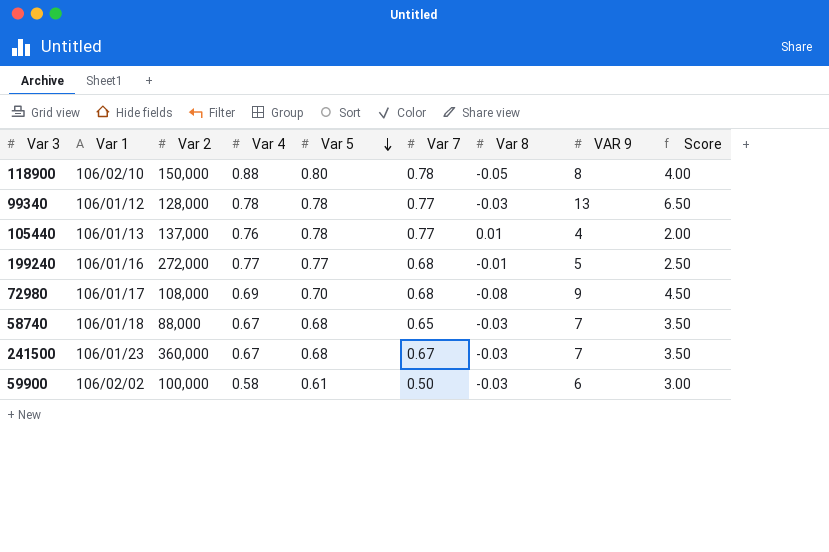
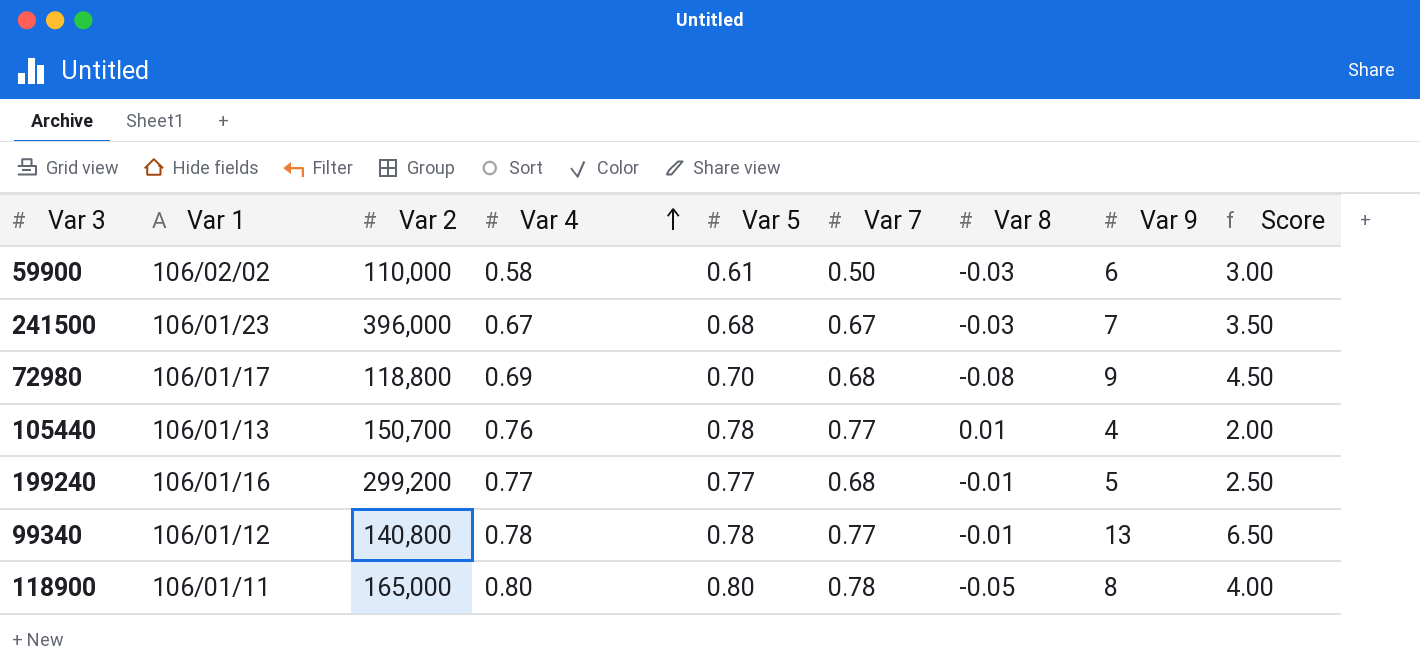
row order: Var 5 descending -> Var 4 ascending
column name: VAR 9 -> Var 9
row 58740: 106/01/18 | 88,000 | 0.67 | 0.68 | 0.65 | -0.03 | 7 | 3.50 -> none
59900 | Var 2: 100,000 -> 110,000
241500 | Var 2: 360,000 -> 396,000
72980 | Var 2: 108,000 -> 118,800
105440 | Var 2: 137,000 -> 150,700
199240 | Var 2: 272,000 -> 299,200
99340 | Var 2: 128,000 -> 140,800
99340 | Var 8: -0.03 -> -0.01
118900 | Var 1: 106/02/10 -> 106/01/11
118900 | Var 2: 150,000 -> 165,000
118900 | Var 4: 0.88 -> 0.80

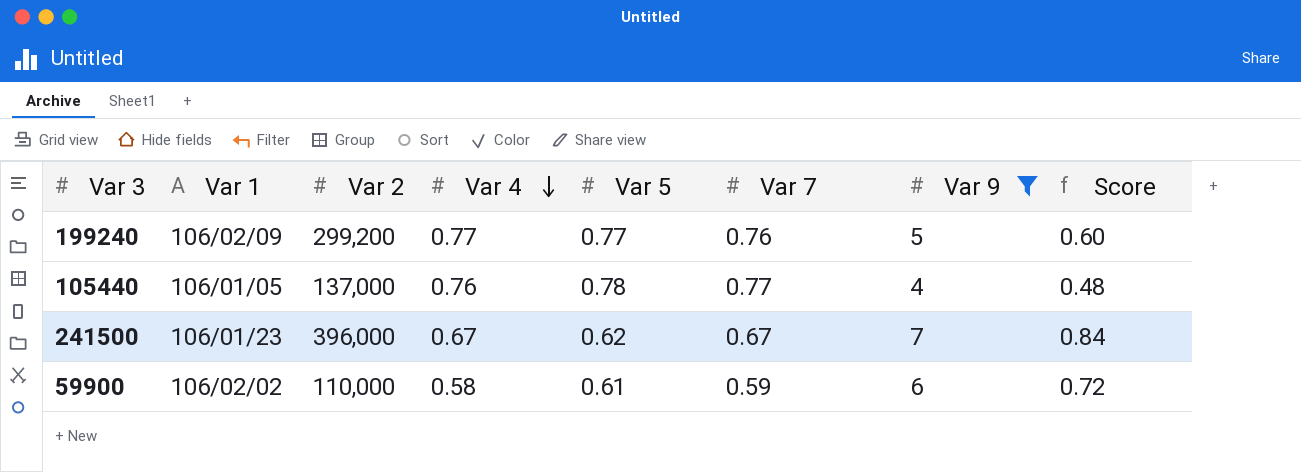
filter: none -> Var 9 <= 7
row order: Var 4 ascending -> Var 4 descending
column Var 8 | position: 7 -> none
column Score | formula: [Var 9] * 0.5 -> [Var 9] * 0.12
199240 | Var 1: 106/01/16 -> 106/02/09
199240 | Var 7: 0.68 -> 0.76
105440 | Var 1: 106/01/13 -> 106/01/05
105440 | Var 2: 150,700 -> 137,000
241500 | Var 5: 0.68 -> 0.62
59900 | Var 7: 0.50 -> 0.59

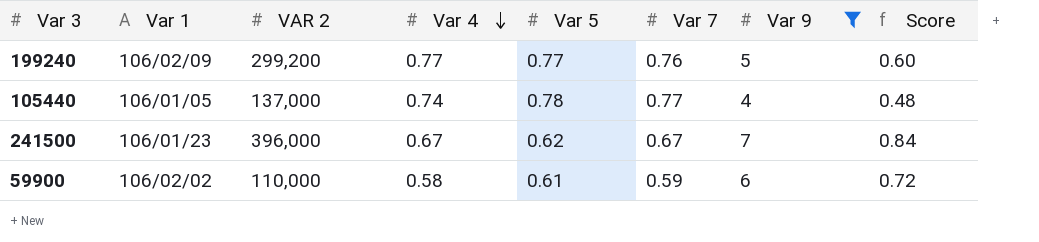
column name: Var 2 -> VAR 2
105440 | Var 4: 0.76 -> 0.74

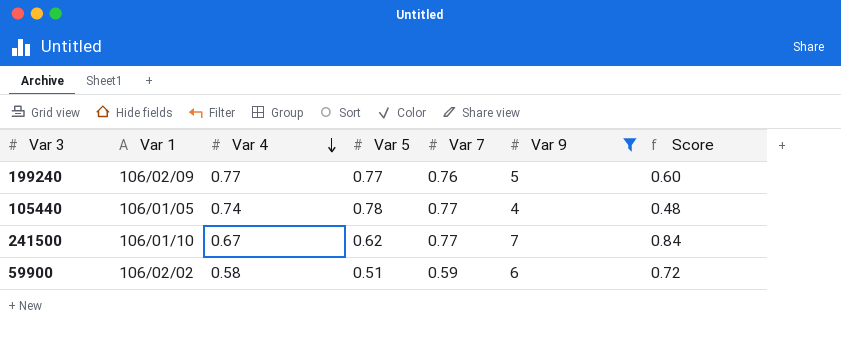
column VAR 2 | position: 3 -> none
241500 | Var 1: 106/01/23 -> 106/01/10
241500 | Var 7: 0.67 -> 0.77
59900 | Var 5: 0.61 -> 0.51

